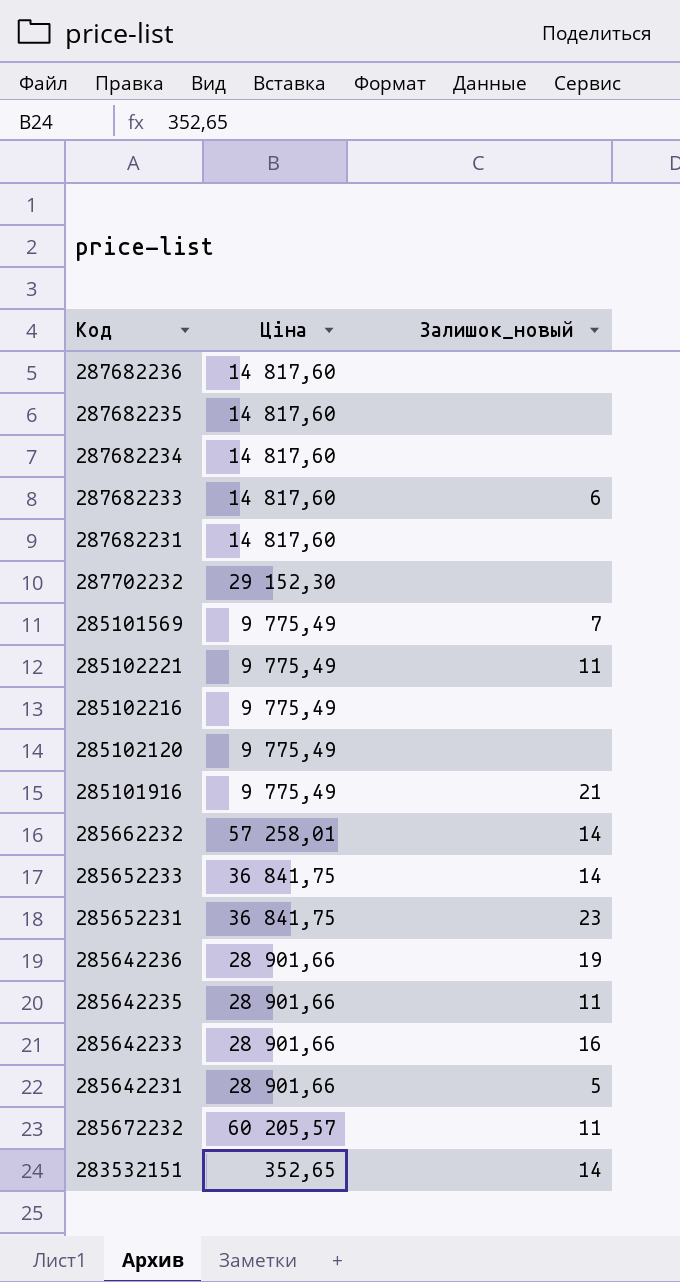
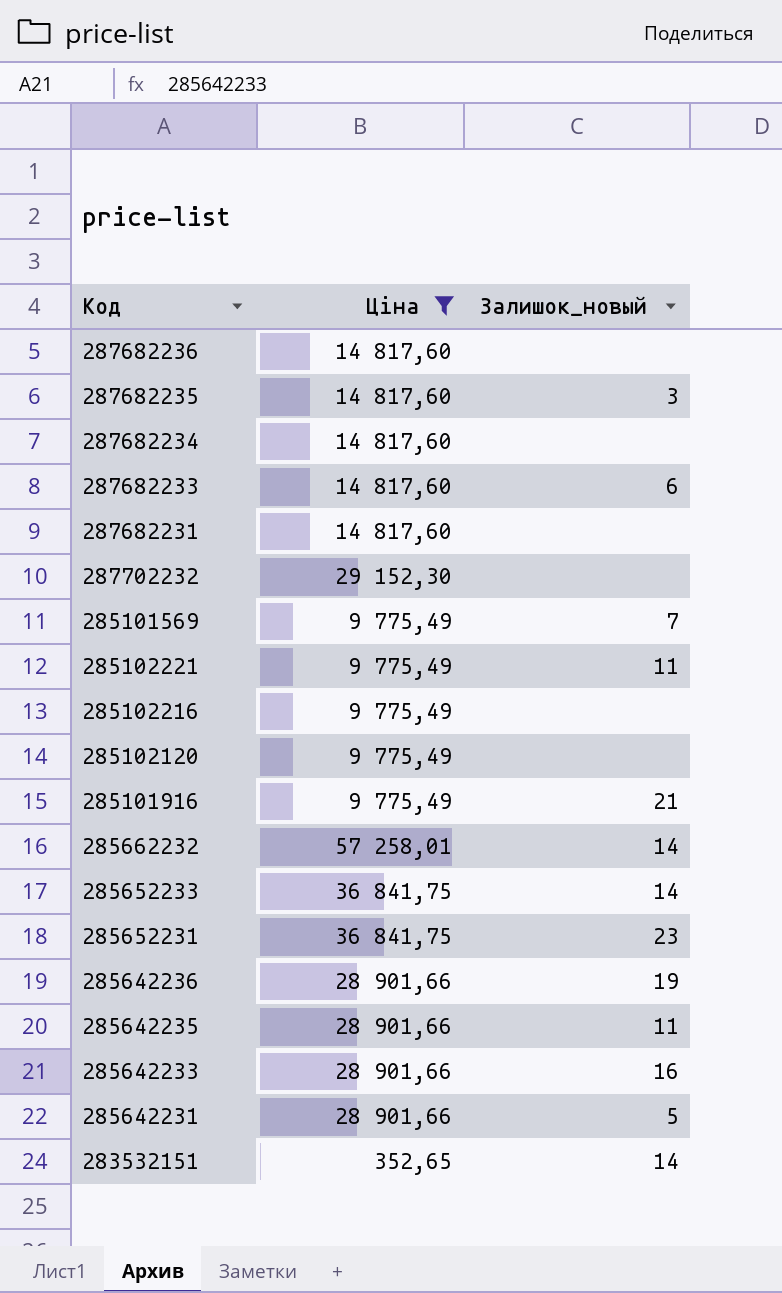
filter: none -> Ціна != 60 205,57
287682235 | Залишок_новый: none -> 3

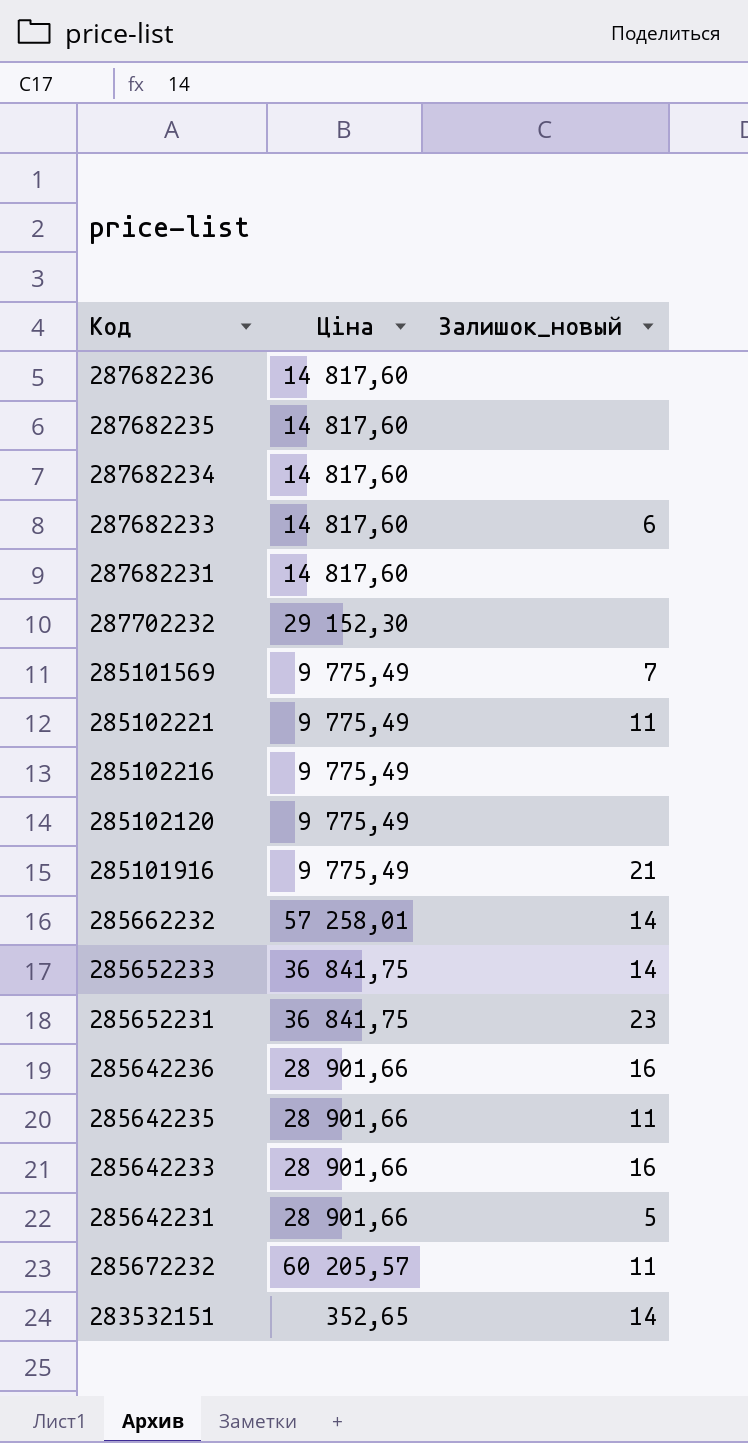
filter: Ціна != 60 205,57 -> none
287682235 | Залишок_новый: 3 -> none
285642236 | Залишок_новый: 19 -> 16

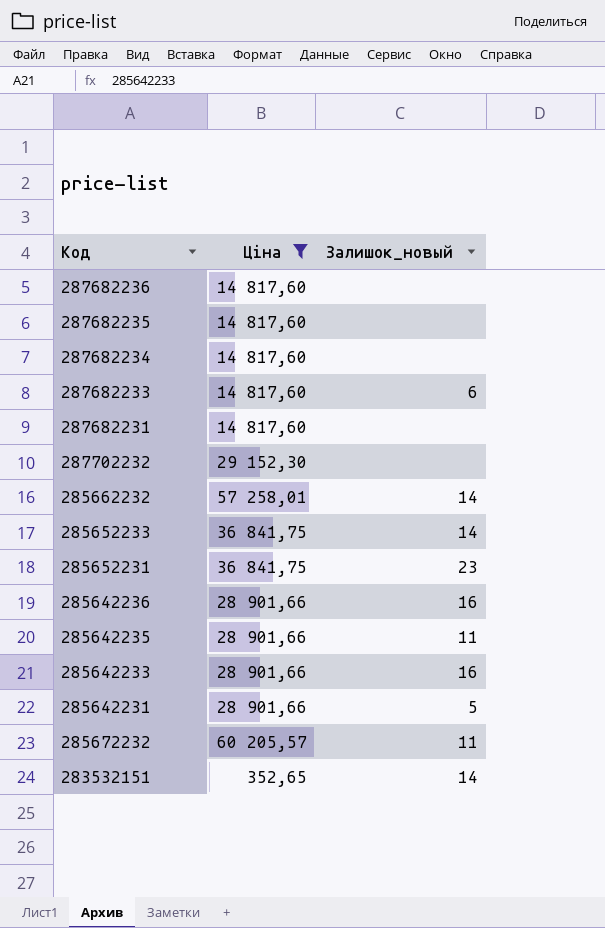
filter: none -> Ціна != 9 775,49

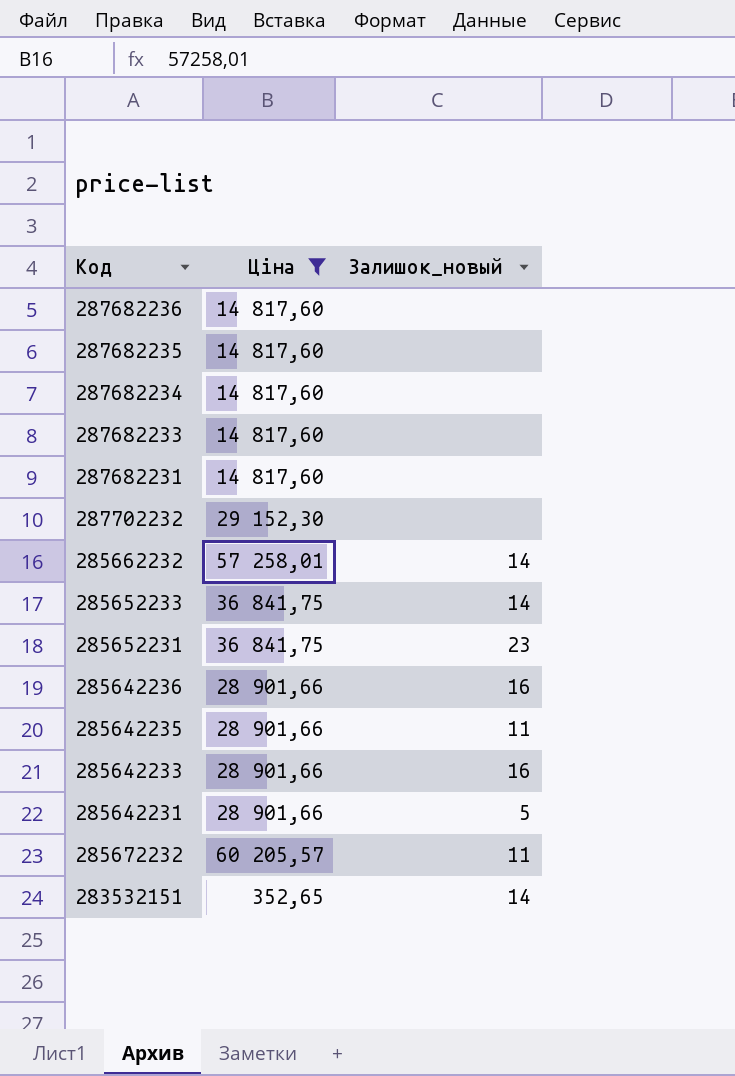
287682233 | Залишок_новый: 6 -> none

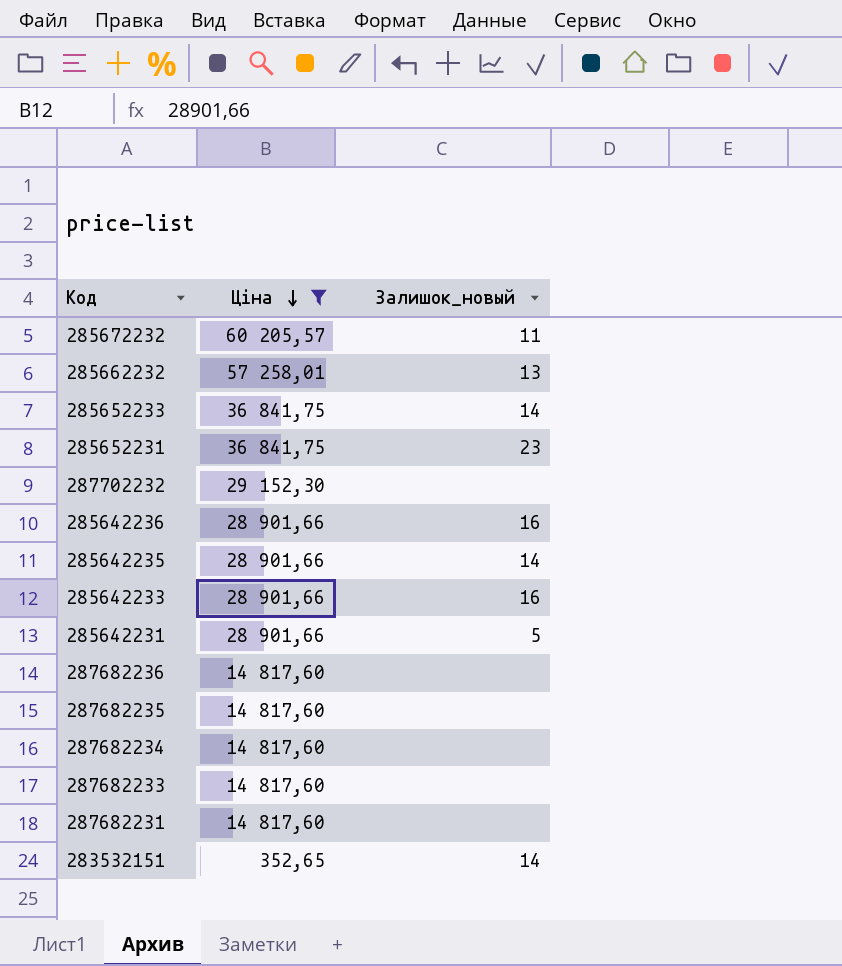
row order: none -> Ціна descending
285662232 | Залишок_новый: 14 -> 13
285642235 | Залишок_новый: 11 -> 14

